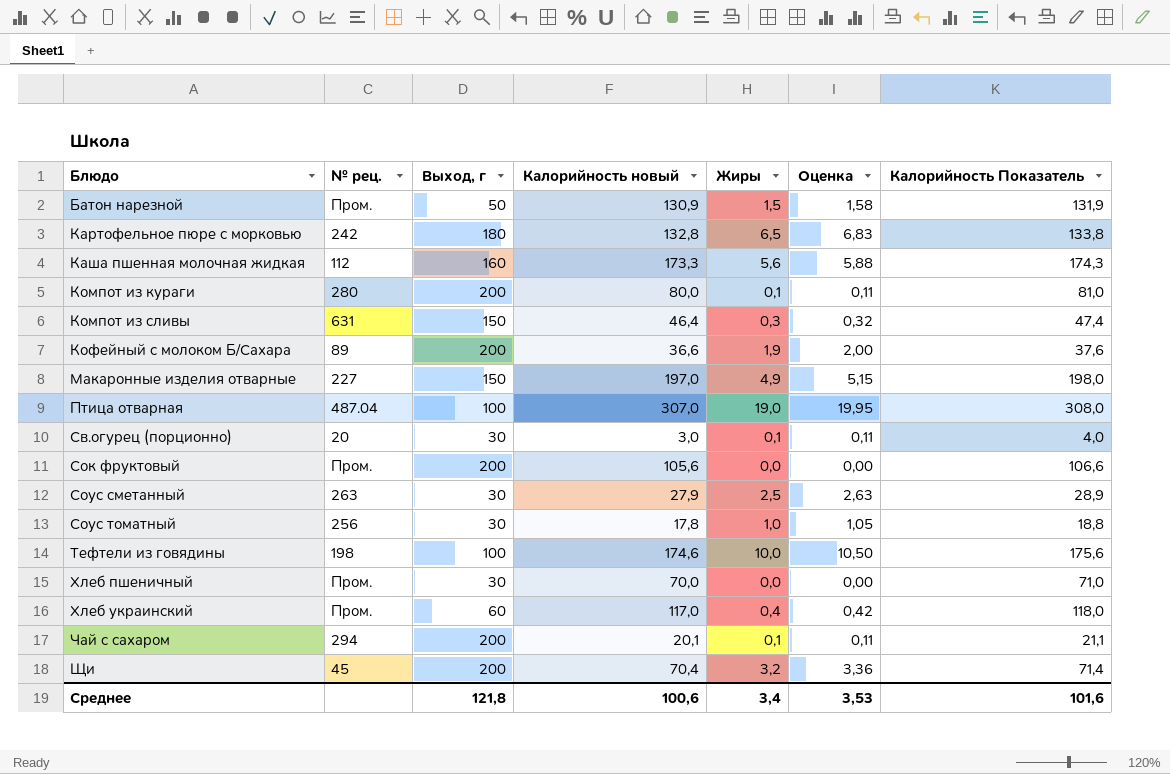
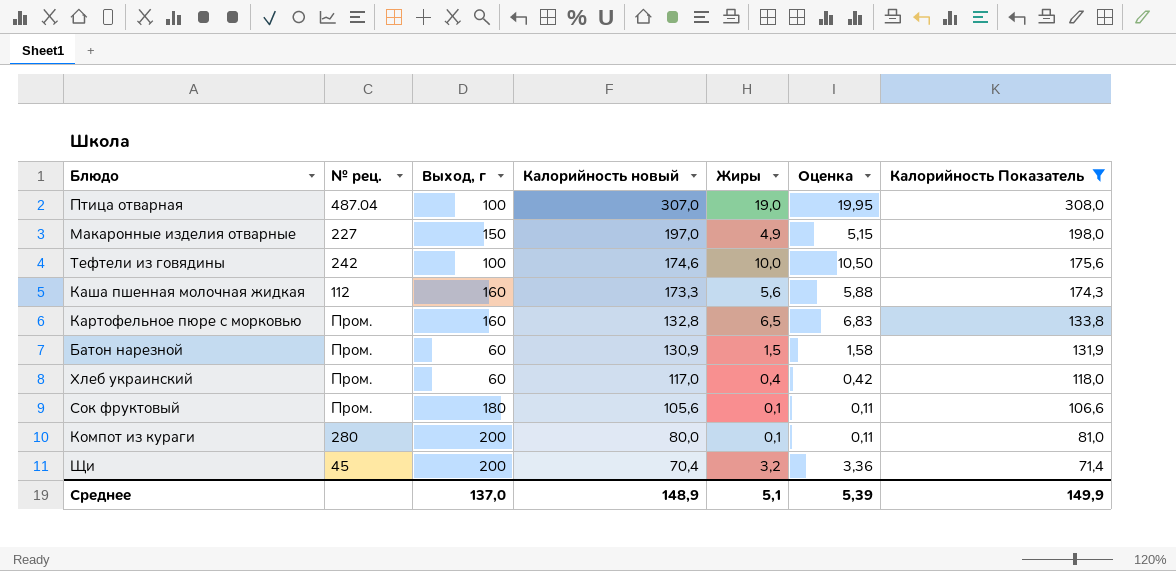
filter: none -> Калорийность Показатель >= 71,4
row order: Блюдо ascending -> Калорийность новый descending
Тефтели из говядины | № рец.: 198 -> 242
Картофельное пюре с морковью | № рец.: 242 -> Пром.
Картофельное пюре с морковью | Выход, г: 180 -> 160
Батон нарезной | Выход, г: 50 -> 60
Сок фруктовый | Выход, г: 200 -> 180
Сок фруктовый | Жиры: 0,0 -> 0,1
Сок фруктовый | Оценка: 0,00 -> 0,11
Среднее | Выход, г: 121,8 -> 137,0
Среднее | Калорийность новый: 100,6 -> 148,9
Среднее | Жиры: 3,4 -> 5,1
Среднее | Оценка: 3,53 -> 5,39
Среднее | Калорийность Показатель: 101,6 -> 149,9

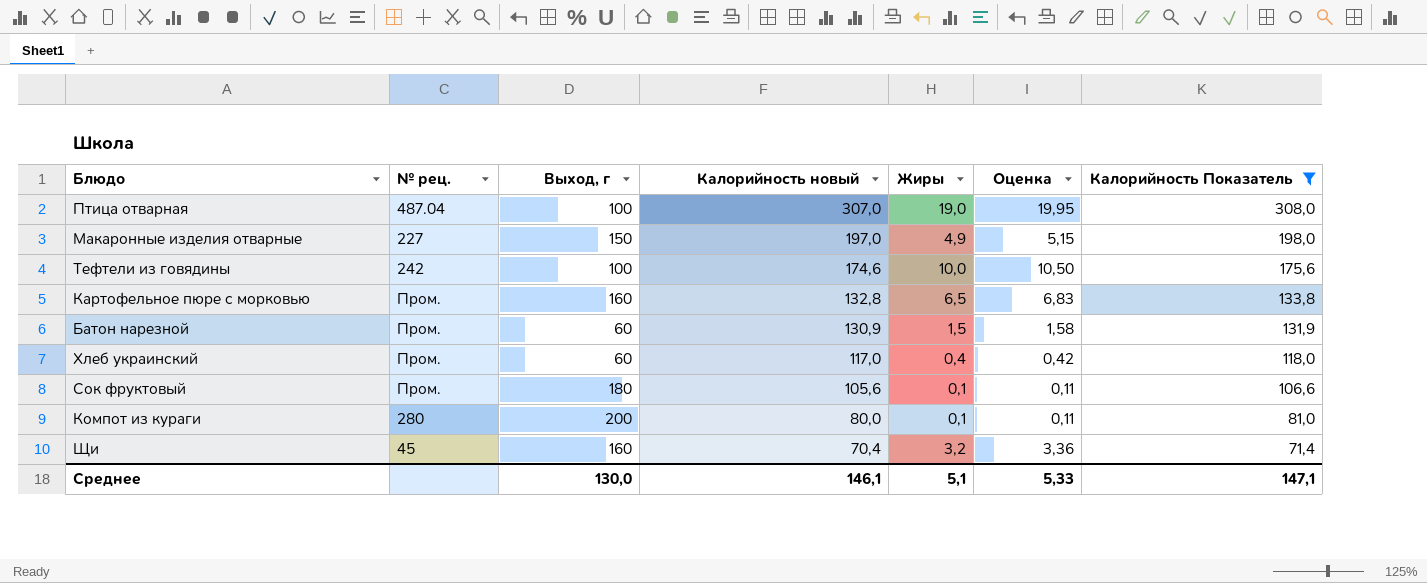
row Каша пшенная молочная жидкая: 112 | 160 | 173,3 | 5,6 | 5,88 | 174,3 -> none
Щи | Выход, г: 200 -> 160
Среднее | Выход, г: 137,0 -> 130,0
Среднее | Калорийность новый: 148,9 -> 146,1
Среднее | Оценка: 5,39 -> 5,33
Среднее | Калорийность Показатель: 149,9 -> 147,1

